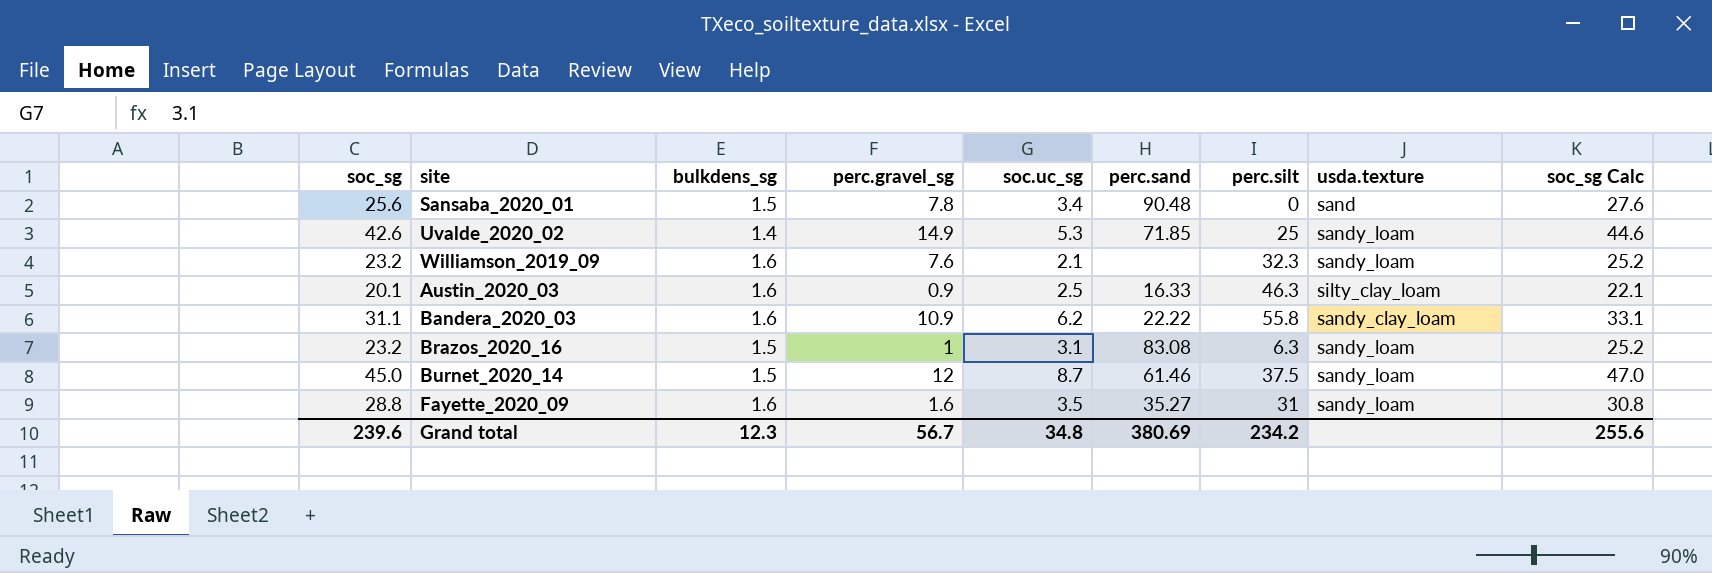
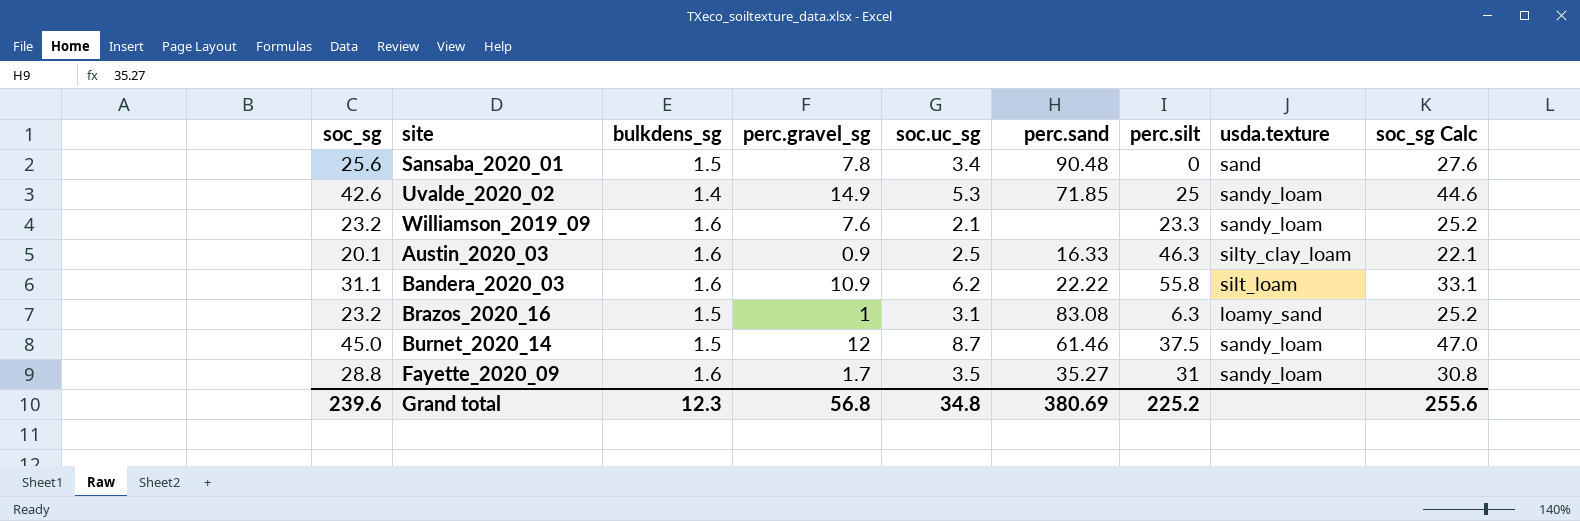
Williamson_2019_09 | perc.silt: 32.3 -> 23.3
Bandera_2020_03 | usda.texture: sandy_clay_loam -> silt_loam
Brazos_2020_16 | usda.texture: sandy_loam -> loamy_sand
Fayette_2020_09 | perc.gravel_sg: 1.6 -> 1.7
Grand total | perc.gravel_sg: 56.7 -> 56.8
Grand total | perc.silt: 234.2 -> 225.2

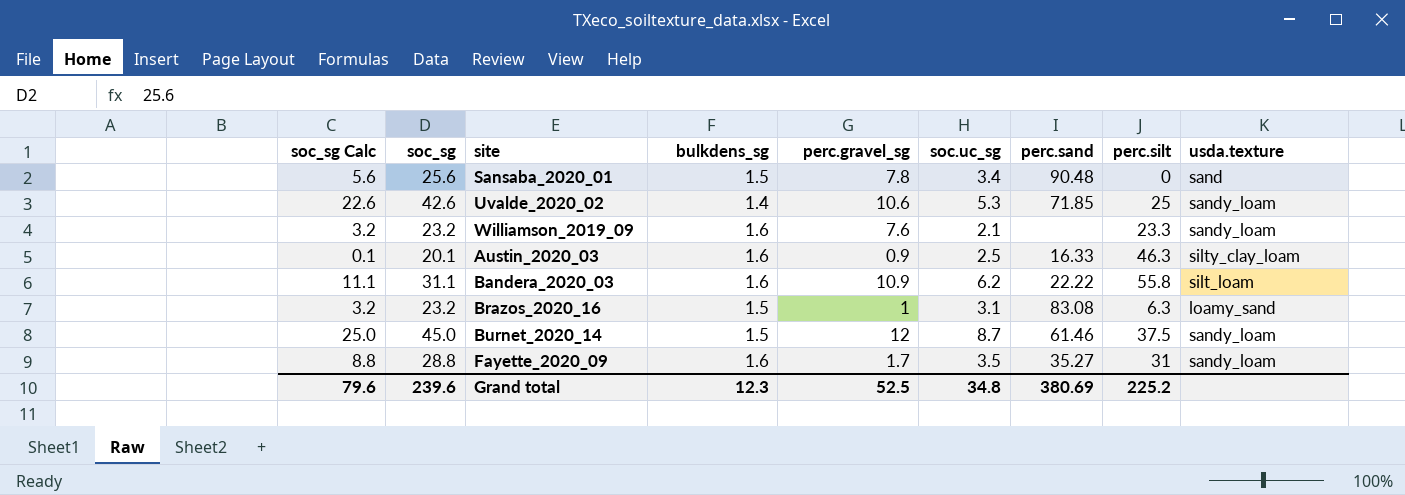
column soc_sg Calc | formula: [soc_sg] + 2 -> [soc_sg] - 20
column soc_sg Calc | position: 9 -> 1
Uvalde_2020_02 | perc.gravel_sg: 14.9 -> 10.6
Grand total | soc_sg Calc: 255.6 -> 79.6
Grand total | perc.gravel_sg: 56.8 -> 52.5

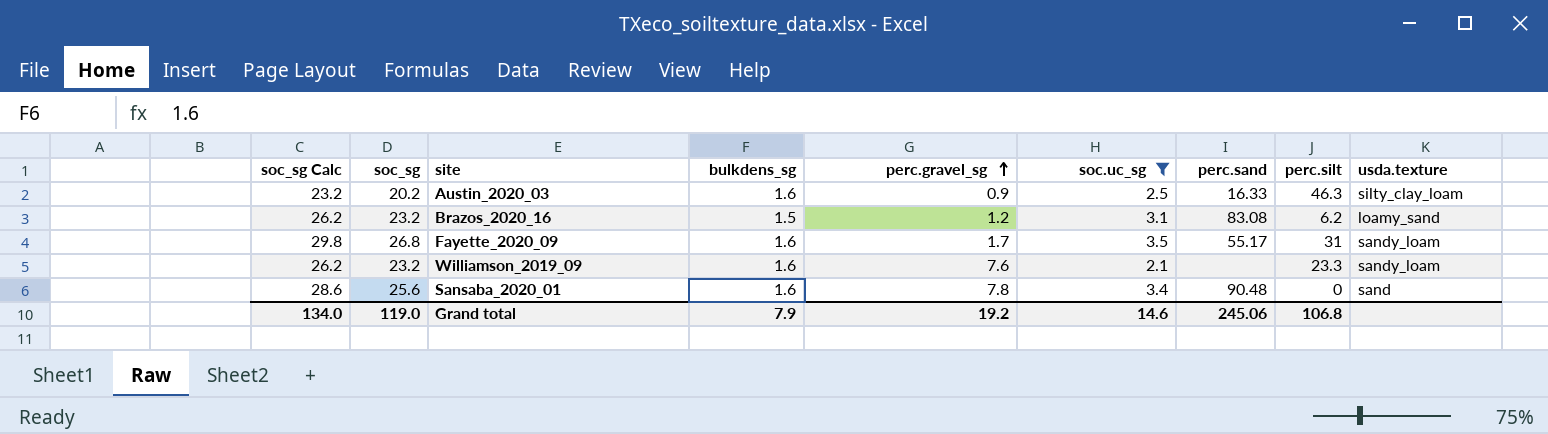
filter: none -> soc.uc_sg <= 3.5
row order: none -> perc.gravel_sg ascending
column soc_sg Calc | formula: [soc_sg] - 20 -> [soc_sg] + 3
Austin_2020_03 | soc_sg: 20.1 -> 20.2
Brazos_2020_16 | perc.gravel_sg: 1 -> 1.2
Brazos_2020_16 | perc.silt: 6.3 -> 6.2
Fayette_2020_09 | soc_sg: 28.8 -> 26.8
Fayette_2020_09 | perc.sand: 35.27 -> 55.17
Sansaba_2020_01 | bulkdens_sg: 1.5 -> 1.6
Grand total | soc_sg Calc: 79.6 -> 134.0
Grand total | soc_sg: 239.6 -> 119.0
Grand total | bulkdens_sg: 12.3 -> 7.9
Grand total | perc.gravel_sg: 52.5 -> 19.2
Grand total | soc.uc_sg: 34.8 -> 14.6
Grand total | perc.sand: 380.69 -> 245.06
Grand total | perc.silt: 225.2 -> 106.8

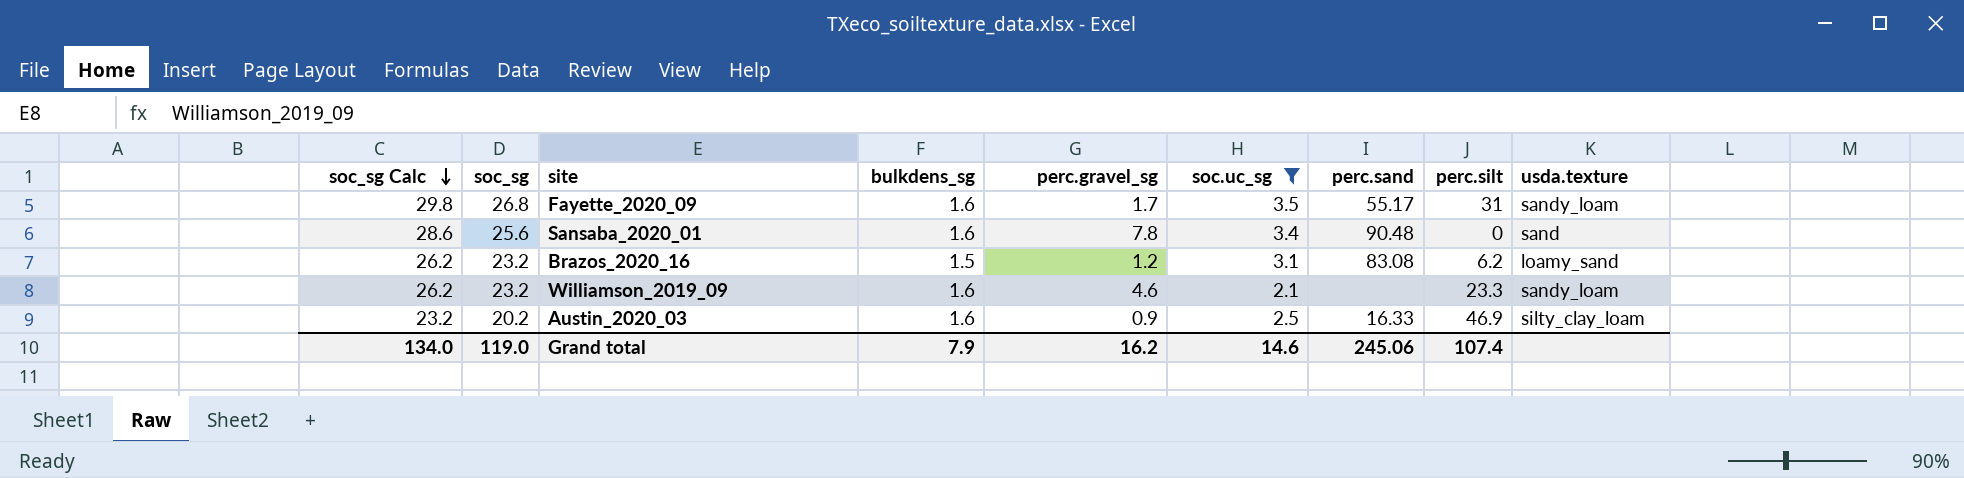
row order: perc.gravel_sg ascending -> soc_sg Calc descending
Williamson_2019_09 | perc.gravel_sg: 7.6 -> 4.6
Austin_2020_03 | perc.silt: 46.3 -> 46.9
Grand total | perc.gravel_sg: 19.2 -> 16.2
Grand total | perc.silt: 106.8 -> 107.4

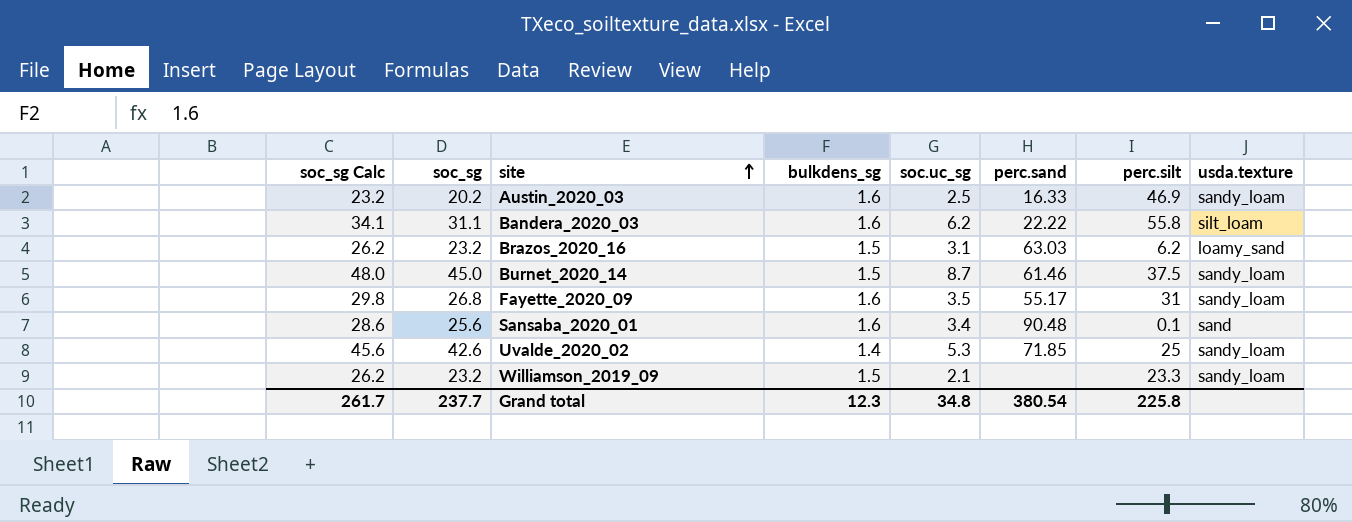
filter: soc.uc_sg <= 3.5 -> none
row order: soc_sg Calc descending -> site ascending
column perc.gravel_sg | position: 5 -> none
Austin_2020_03 | usda.texture: silty_clay_loam -> sandy_loam
Brazos_2020_16 | perc.sand: 83.08 -> 63.03
Sansaba_2020_01 | perc.silt: 0 -> 0.1
Williamson_2019_09 | bulkdens_sg: 1.6 -> 1.5
Grand total | soc_sg Calc: 134.0 -> 261.7
Grand total | soc_sg: 119.0 -> 237.7
Grand total | bulkdens_sg: 7.9 -> 12.3
Grand total | soc.uc_sg: 14.6 -> 34.8
Grand total | perc.sand: 245.06 -> 380.54
Grand total | perc.silt: 107.4 -> 225.8

